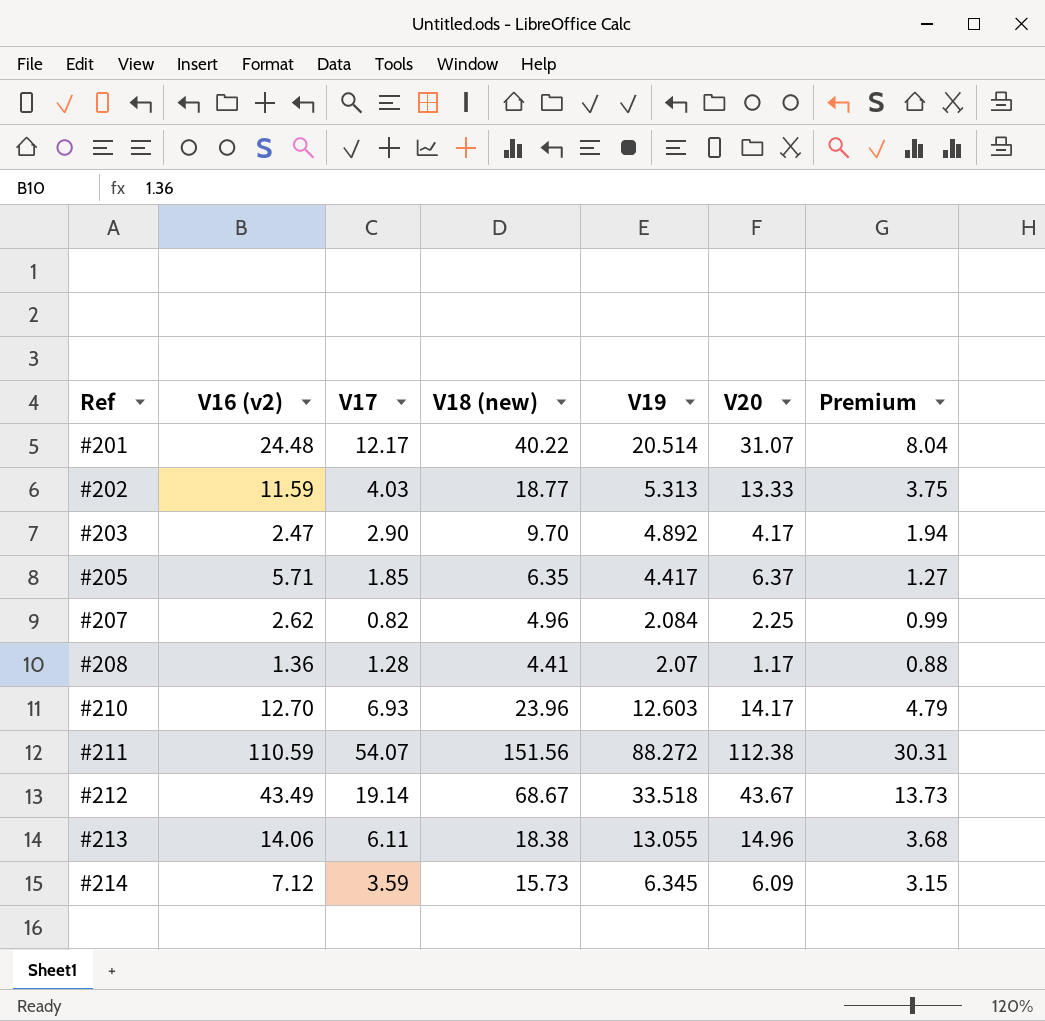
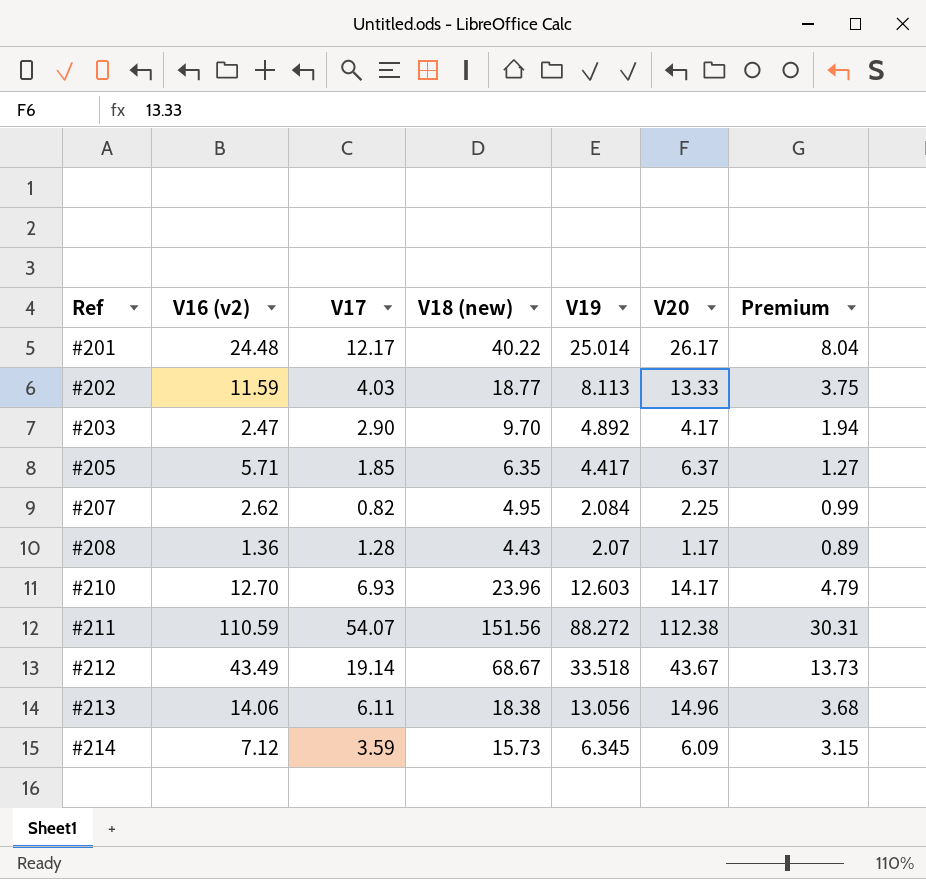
#201 | V19: 20.514 -> 25.014
#201 | V20: 31.07 -> 26.17
#202 | V19: 5.313 -> 8.113
#207 | V18 (new): 4.96 -> 4.95
#208 | V18 (new): 4.41 -> 4.43
#208 | Premium: 0.88 -> 0.89
#213 | V19: 13.055 -> 13.056

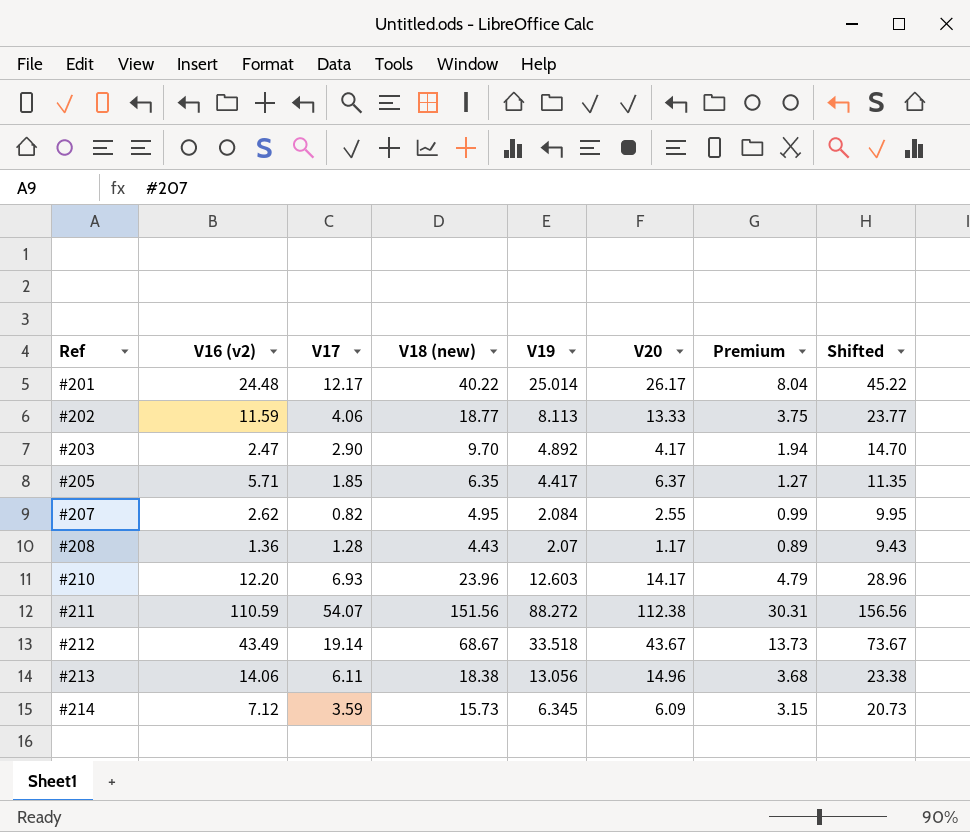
column Shifted | formula: none -> [V18 (new)] + 5
#202 | V17: 4.03 -> 4.06
#207 | V20: 2.25 -> 2.55
#210 | V16 (v2): 12.70 -> 12.20

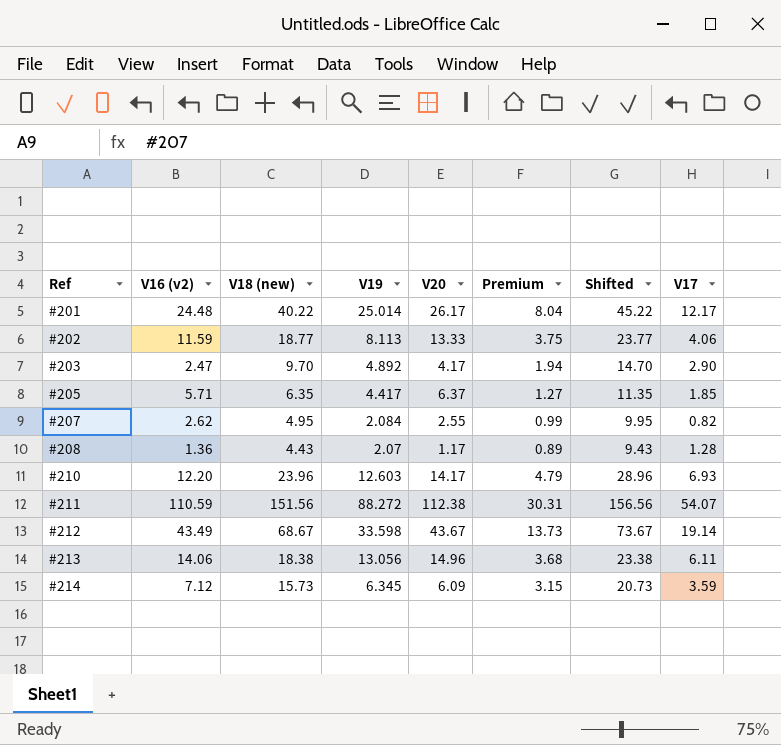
column V17 | position: 3 -> 8
#212 | V19: 33.518 -> 33.598

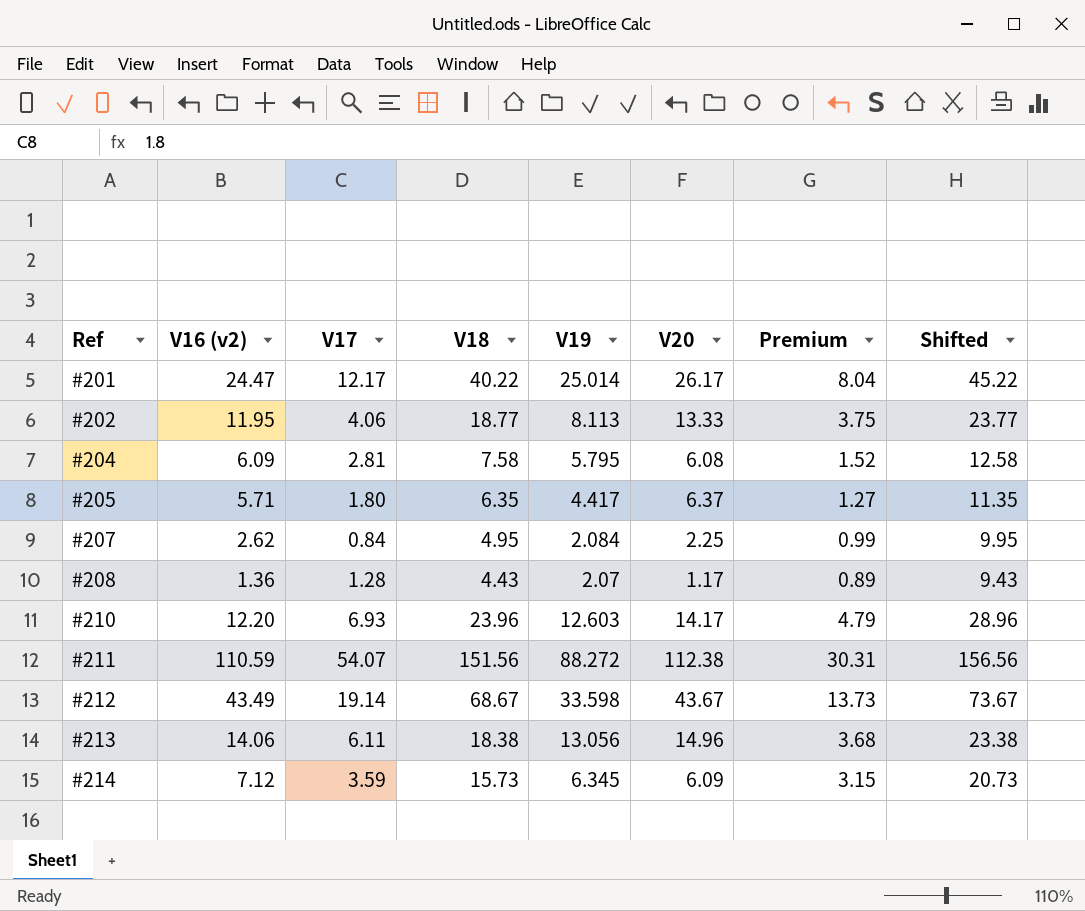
column V17 | position: 8 -> 3
column name: V18 (new) -> V18
row #203: 2.47 | 9.70 | 4.892 | 4.17 | 1.94 | 14.70 | 2.90 -> none
#201 | V16 (v2): 24.48 -> 24.47
#202 | V16 (v2): 11.59 -> 11.95
row #204: none -> 6.09 | 2.81 | 7.58 | 5.795 | 6.08 | 1.52 | 12.58
#205 | V17: 1.85 -> 1.80
#207 | V17: 0.82 -> 0.84
#207 | V20: 2.55 -> 2.25

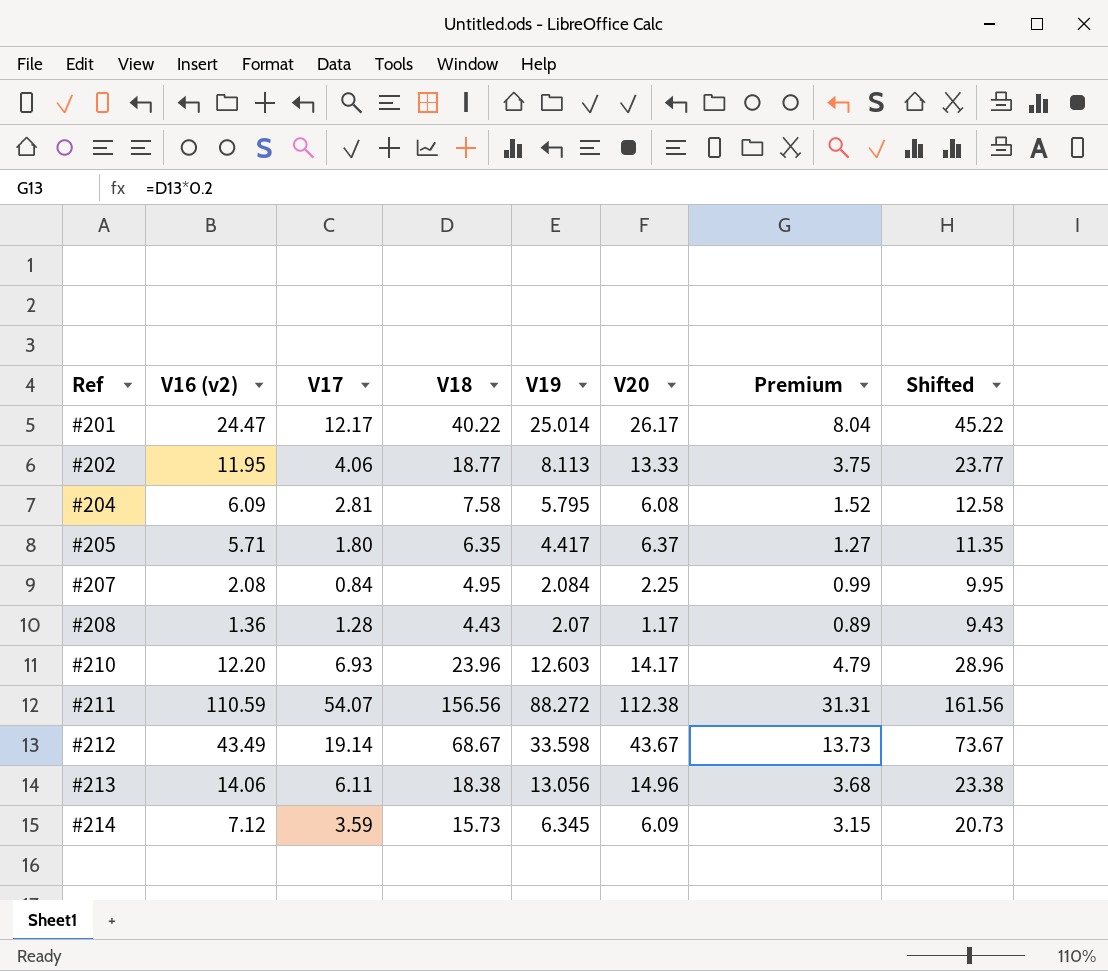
#207 | V16 (v2): 2.62 -> 2.08
#211 | V18: 151.56 -> 156.56
#211 | Premium: 30.31 -> 31.31
#211 | Shifted: 156.56 -> 161.56

